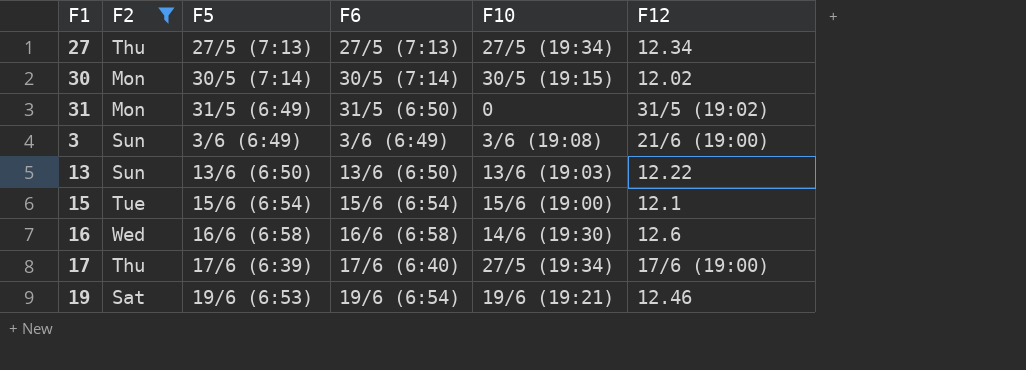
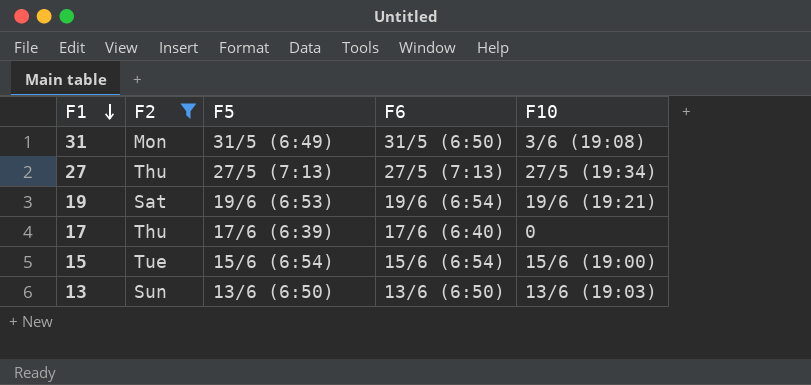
row order: none -> F1 descending
column F12 | position: 6 -> none
row 30: Mon | 30/5 (7:14) | 30/5 (7:14) | 30/5 (19:15) | 12.02 -> none
row 3: Sun | 3/6 (6:49) | 3/6 (6:49) | 3/6 (19:08) | 21/6 (19:00) -> none
row 16: Wed | 16/6 (6:58) | 16/6 (6:58) | 14/6 (19:30) | 12.6 -> none
31 | F10: 0 -> 3/6 (19:08)
17 | F10: 27/5 (19:34) -> 0

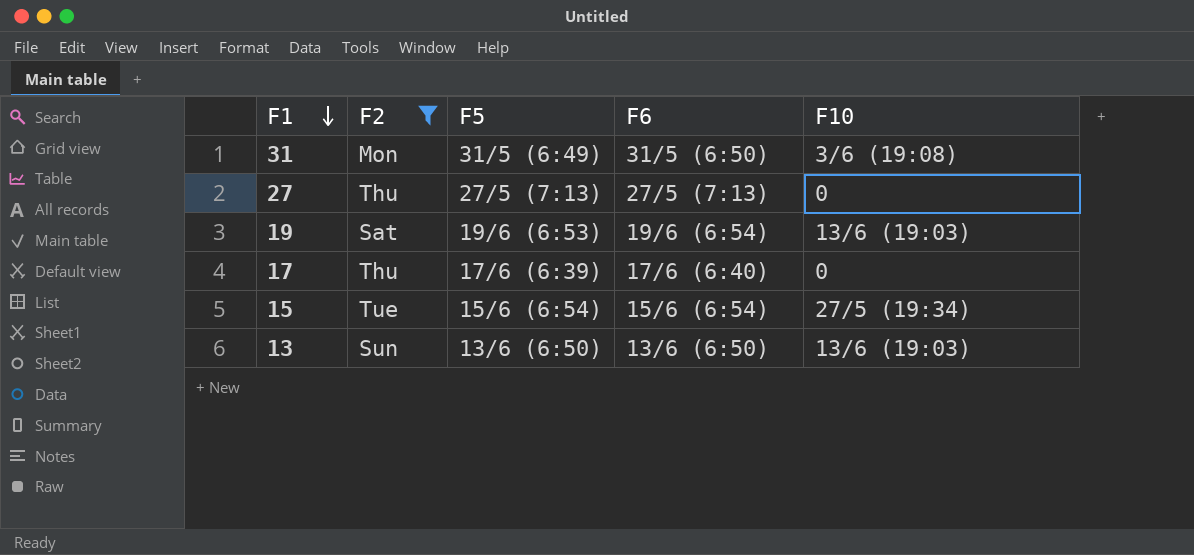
27 | F10: 27/5 (19:34) -> 0
19 | F10: 19/6 (19:21) -> 13/6 (19:03)
15 | F10: 15/6 (19:00) -> 27/5 (19:34)

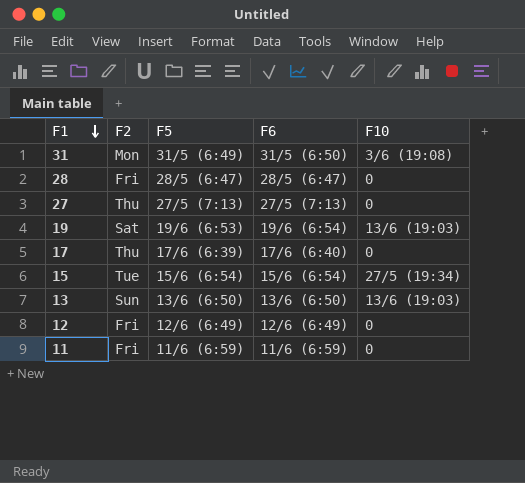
filter: F2 != Fri -> none

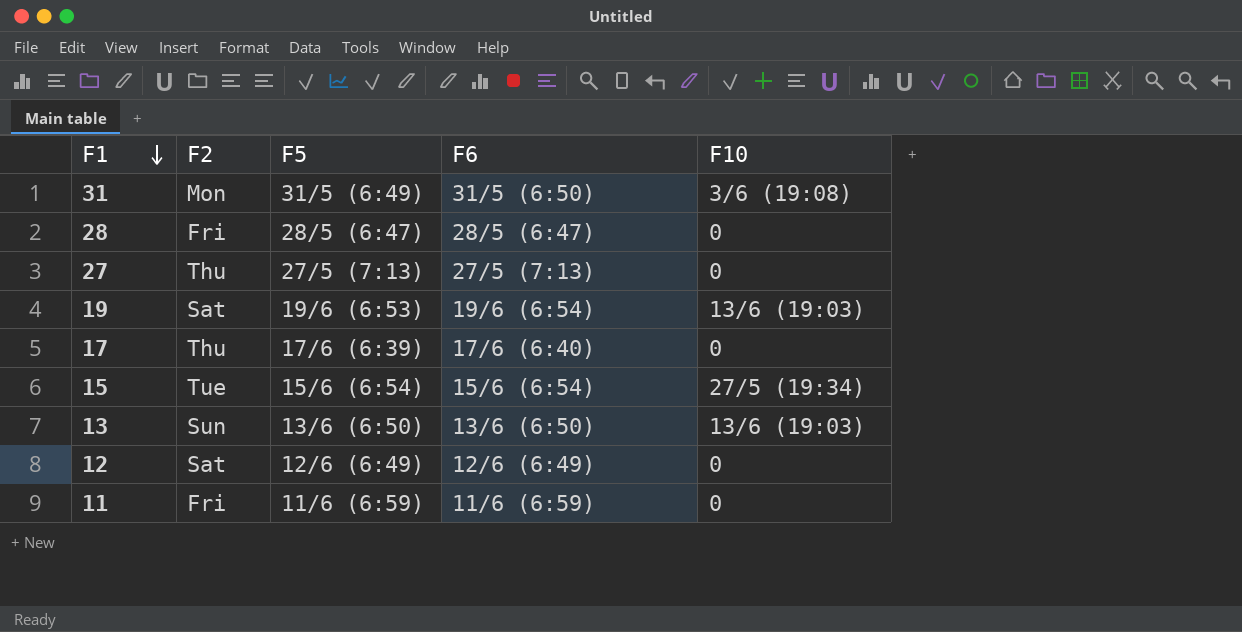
12 | F2: Fri -> Sat

